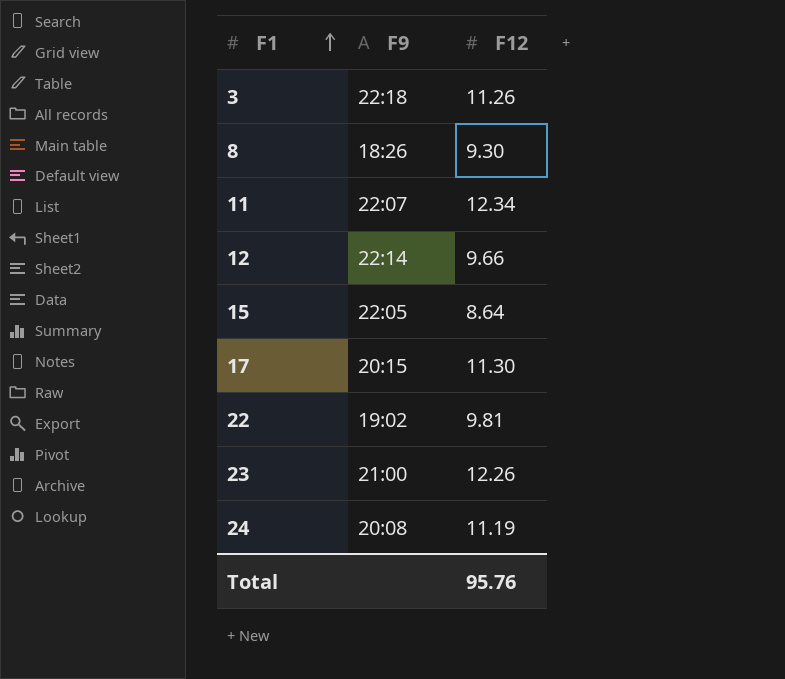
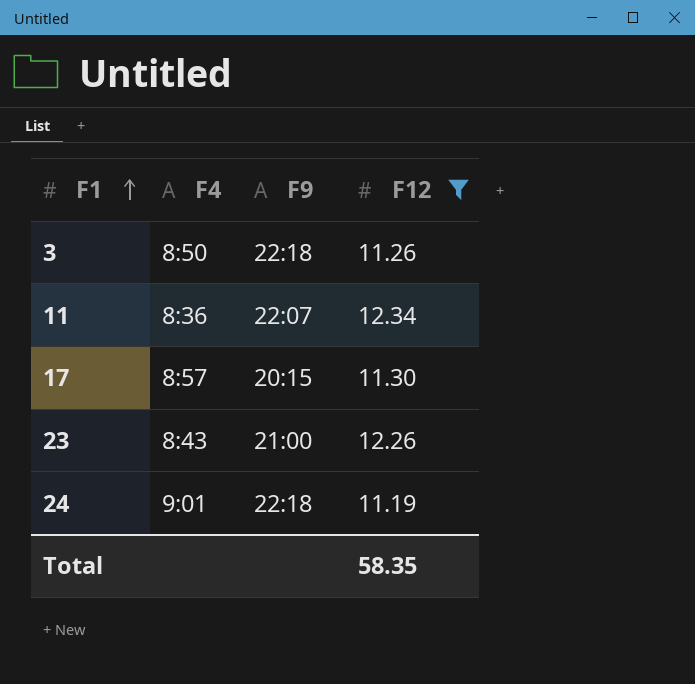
filter: none -> F12 >= 11.19
column F4 | position: none -> 2
24 | F9: 20:08 -> 22:18
Total | F12: 95.76 -> 58.35

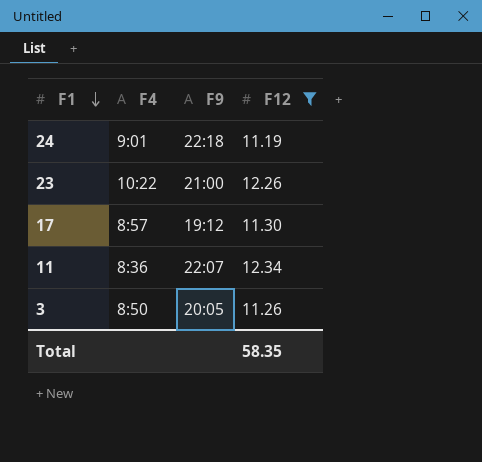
row order: F1 ascending -> F1 descending
23 | F4: 8:43 -> 10:22
17 | F9: 20:15 -> 19:12
3 | F9: 22:18 -> 20:05

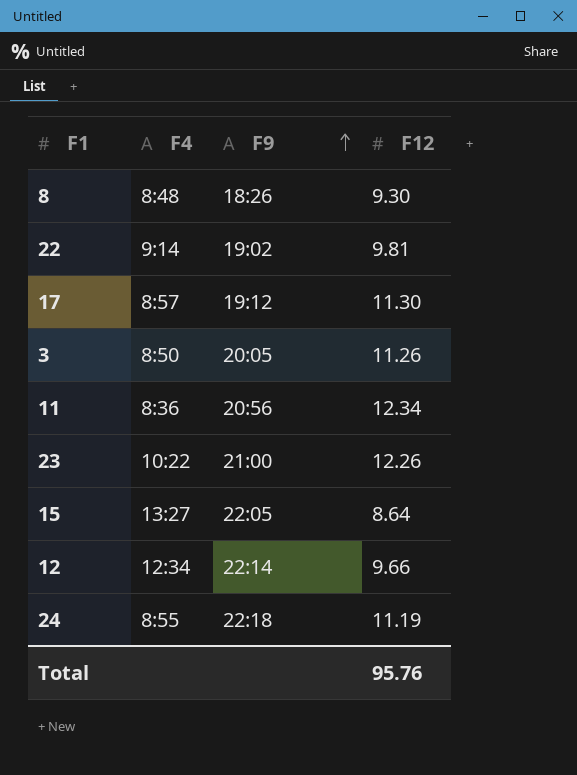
filter: F12 >= 11.19 -> none
row order: F1 descending -> F9 ascending
11 | F9: 22:07 -> 20:56
24 | F4: 9:01 -> 8:55
Total | F12: 58.35 -> 95.76

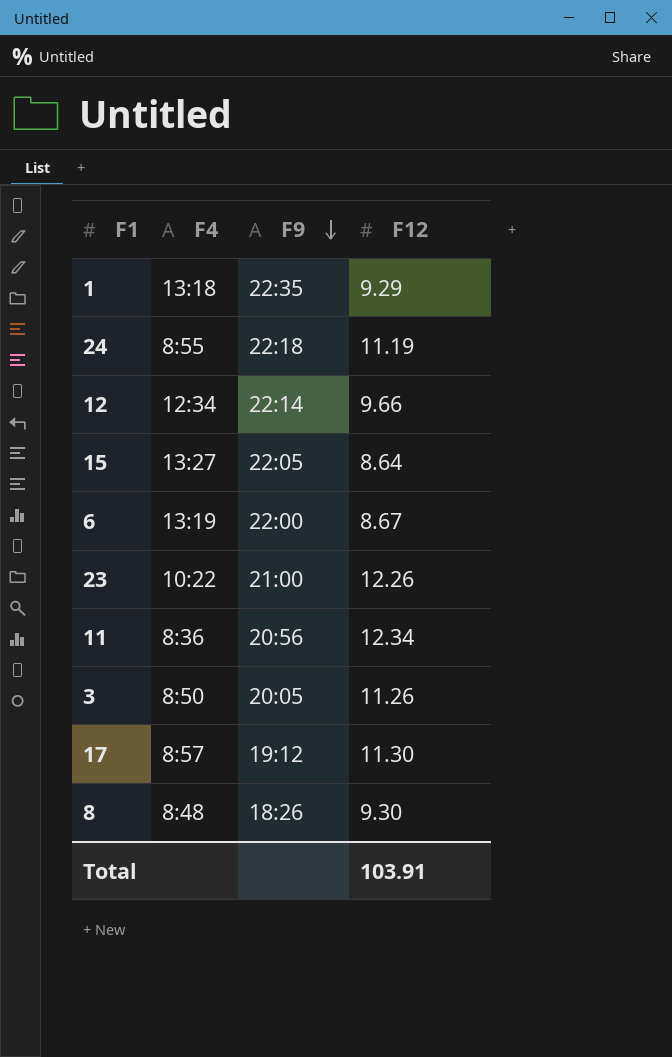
row order: F9 ascending -> F9 descending
row 22: 9:14 | 19:02 | 9.81 -> none
row 1: none -> 13:18 | 22:35 | 9.29
row 6: none -> 13:19 | 22:00 | 8.67
Total | F12: 95.76 -> 103.91

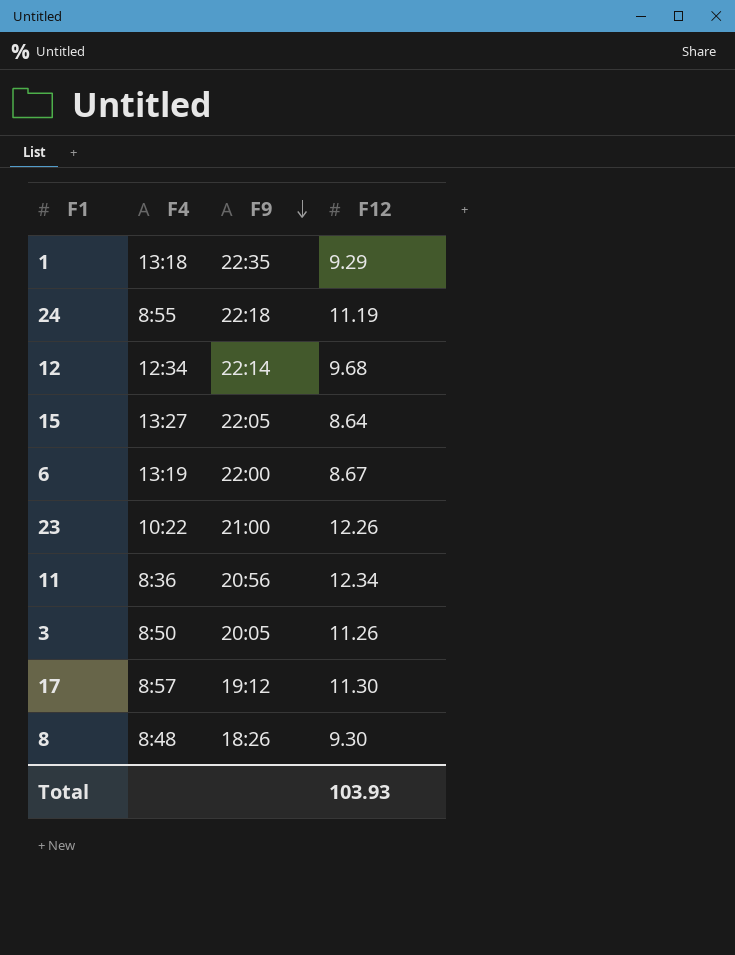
12 | F12: 9.66 -> 9.68
Total | F12: 103.91 -> 103.93

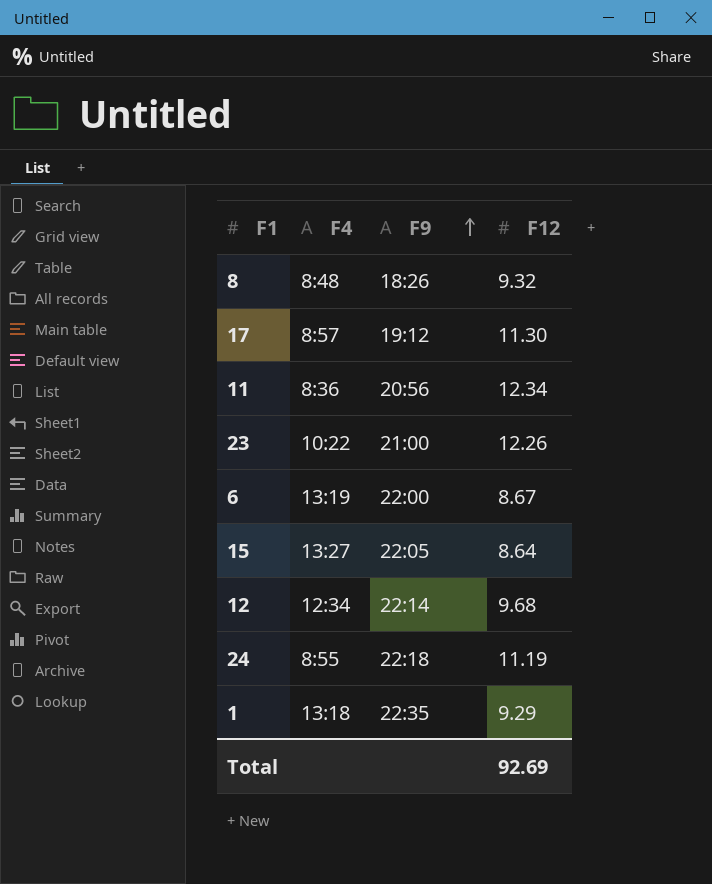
row order: F9 descending -> F9 ascending
row 3: 8:50 | 20:05 | 11.26 -> none
8 | F12: 9.30 -> 9.32
Total | F12: 103.93 -> 92.69

